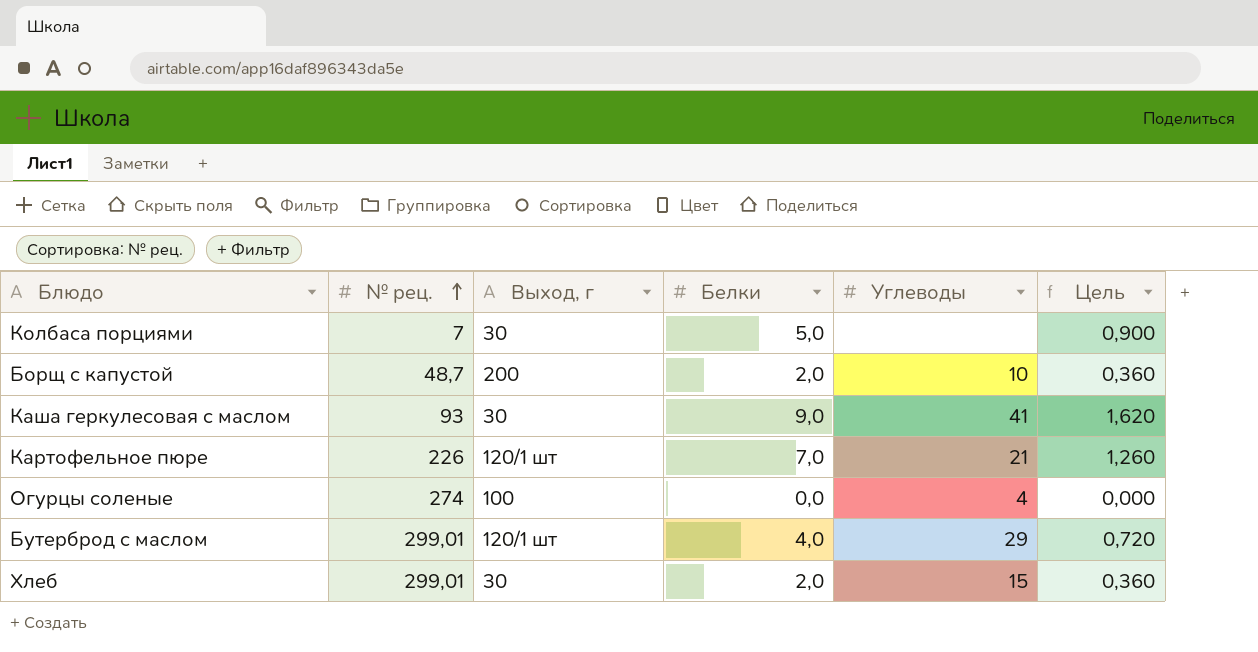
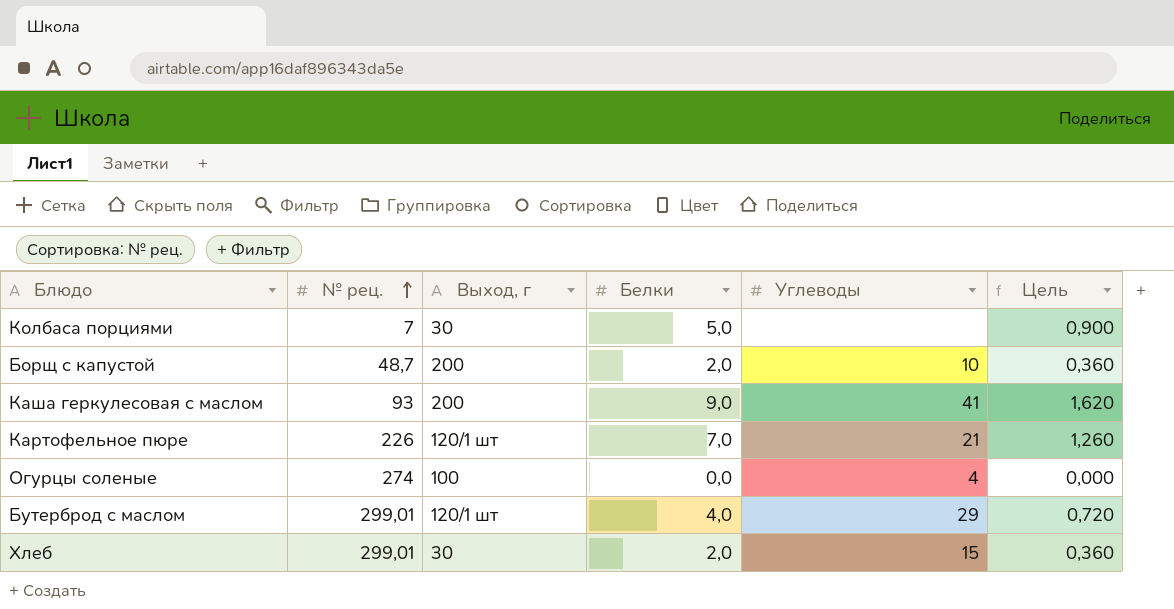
Каша геркулесовая с маслом | Выход, г: 30 -> 200

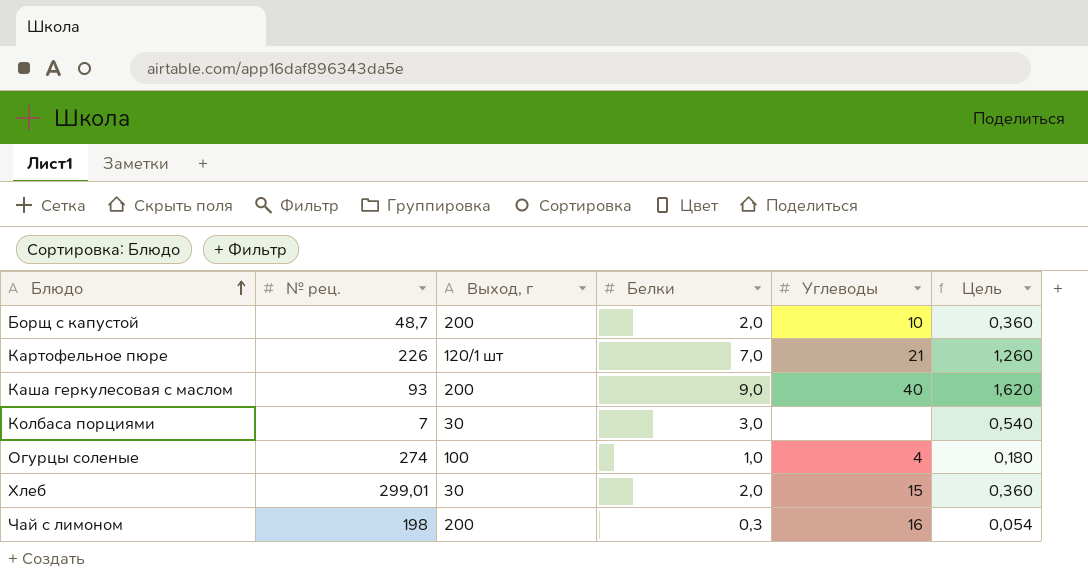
row order: № рец. ascending -> Блюдо ascending
row Бутерброд с маслом: 299,01 | 120/1 шт | 4,0 | 29 | 0,720 -> none
Каша геркулесовая с маслом | Углеводы: 41 -> 40
Колбаса порциями | Белки: 5,0 -> 3,0
Колбаса порциями | Цель: 0,900 -> 0,540
Огурцы соленые | Белки: 0,0 -> 1,0
Огурцы соленые | Цель: 0,000 -> 0,180
row Чай с лимоном: none -> 198 | 200 | 0,3 | 16 | 0,054

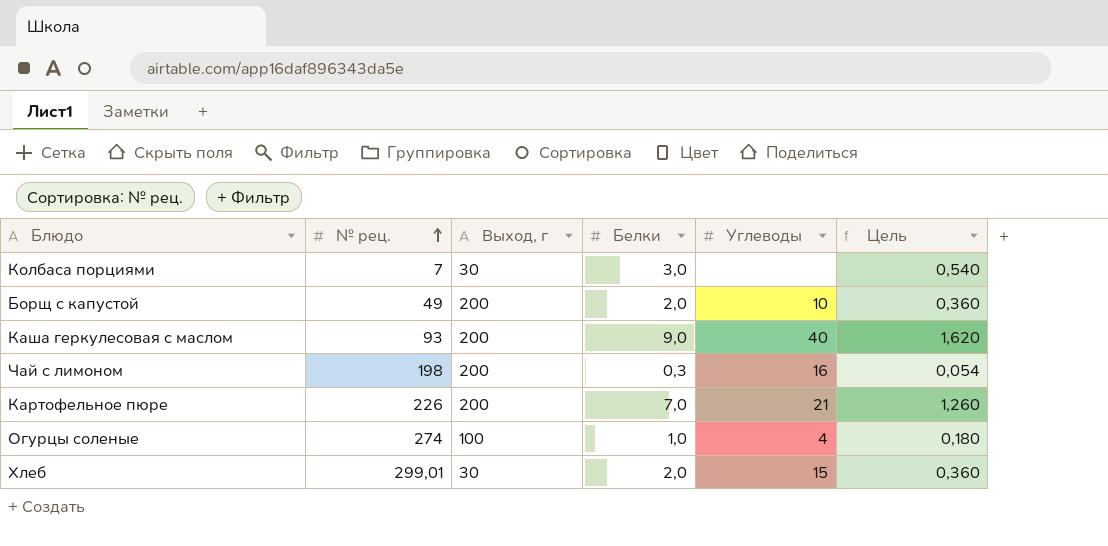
row order: Блюдо ascending -> № рец. ascending
Борщ с капустой | № рец.: 48,7 -> 49
Картофельное пюре | Выход, г: 120/1 шт -> 200

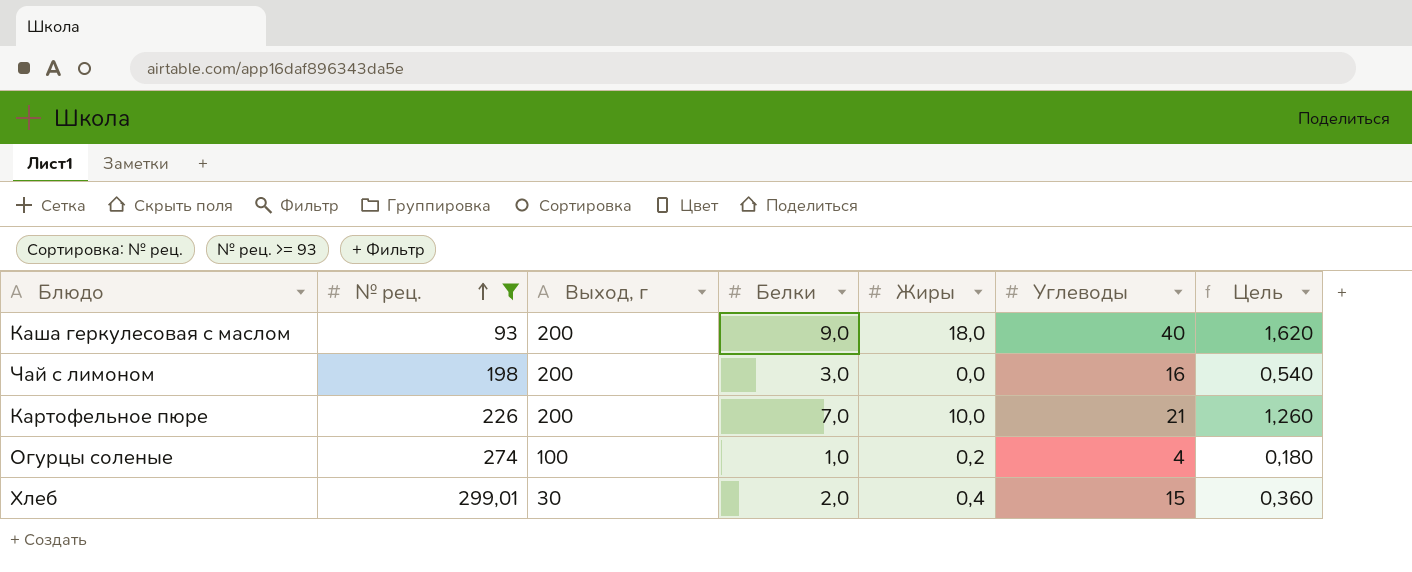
filter: none -> № рец. >= 93
column Жиры | position: none -> 5
Чай с лимоном | Белки: 0,3 -> 3,0
Чай с лимоном | Цель: 0,054 -> 0,540

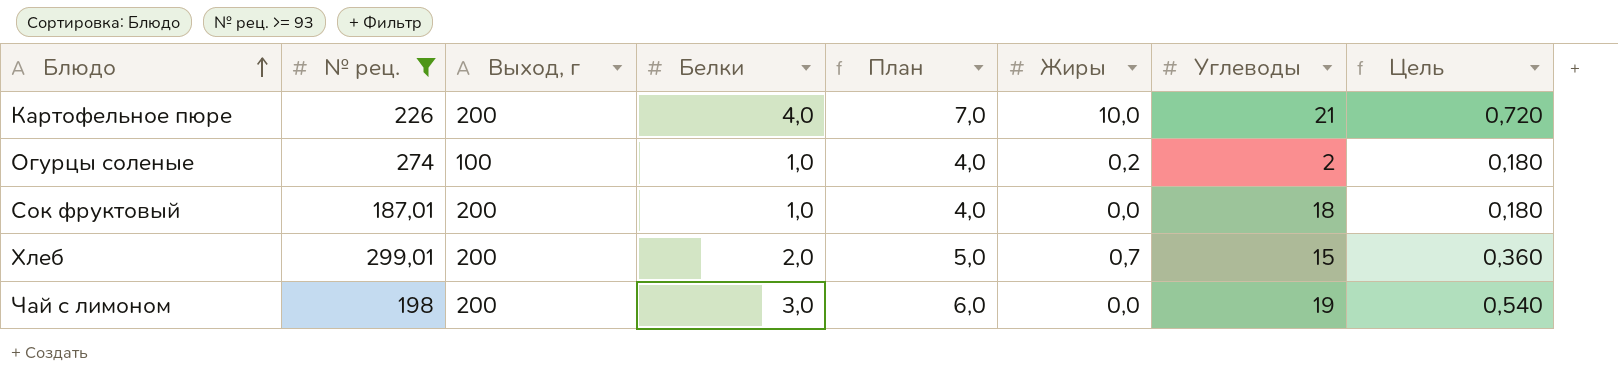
row order: № рец. ascending -> Блюдо ascending
column План | formula: none -> [Белки] + 3
row Каша геркулесовая с маслом: 93 | 200 | 9,0 | 18,0 | 40 | 1,620 -> none
Картофельное пюре | Белки: 7,0 -> 4,0
Картофельное пюре | Цель: 1,260 -> 0,720
Огурцы соленые | Углеводы: 4 -> 2
row Сок фруктовый: none -> 187,01 | 200 | 1,0 | 4,0 | 0,0 | 18 | 0,180
Хлеб | Выход, г: 30 -> 200
Хлеб | Жиры: 0,4 -> 0,7
Чай с лимоном | Углеводы: 16 -> 19

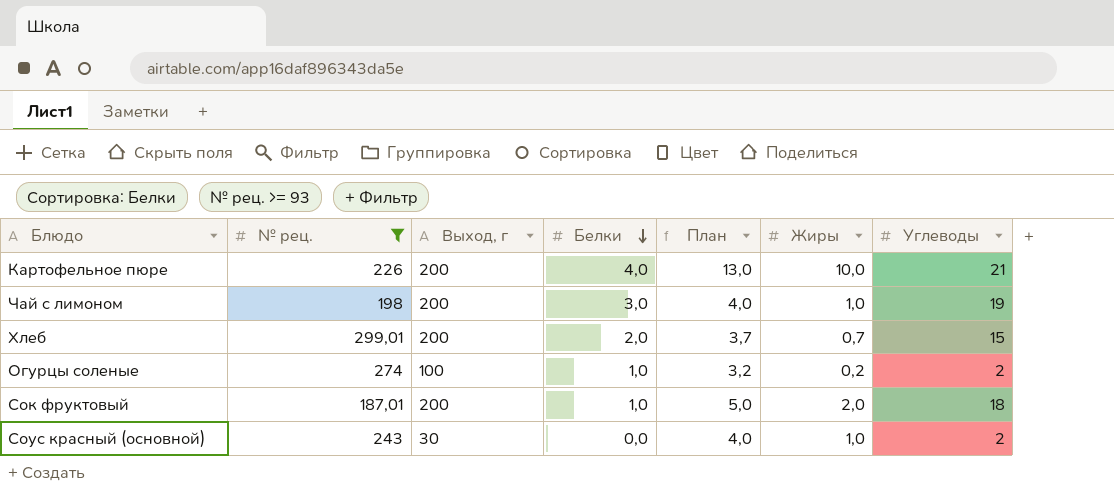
row order: Блюдо ascending -> Белки descending
column Цель | formula: [Белки] * 0,18 -> none
column План | formula: [Белки] + 3 -> [Жиры] + 3
Чай с лимоном | Жиры: 0,0 -> 1,0
Сок фруктовый | Жиры: 0,0 -> 2,0
row Соус красный (основной): none -> 243 | 30 | 0,0 | 4,0 | 1,0 | 2

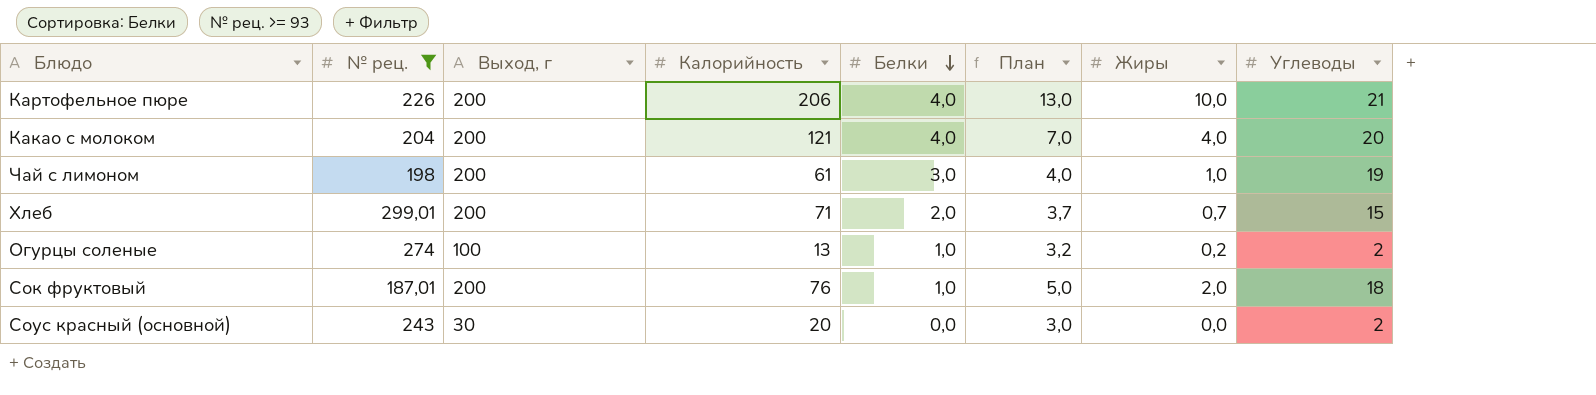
column Калорийность | position: none -> 4
row Какао с молоком: none -> 204 | 200 | 121 | 4,0 | 7,0 | 4,0 | 20
Соус красный (основной) | План: 4,0 -> 3,0
Соус красный (основной) | Жиры: 1,0 -> 0,0

